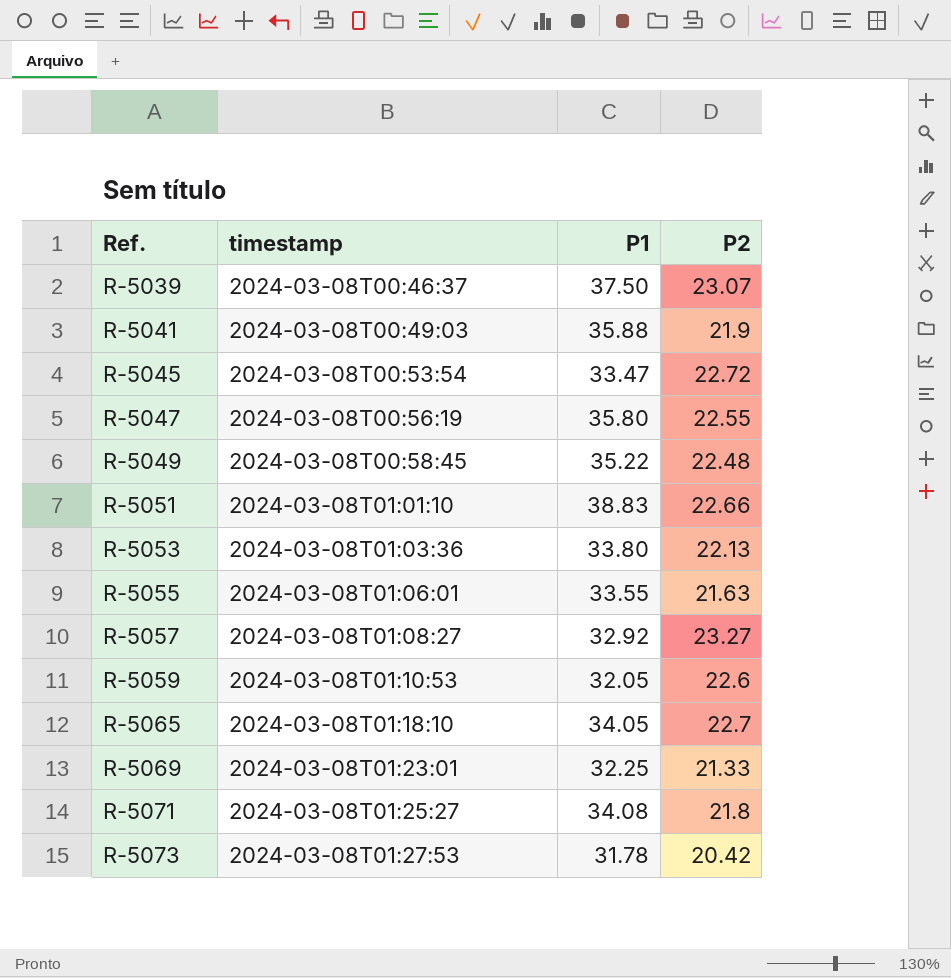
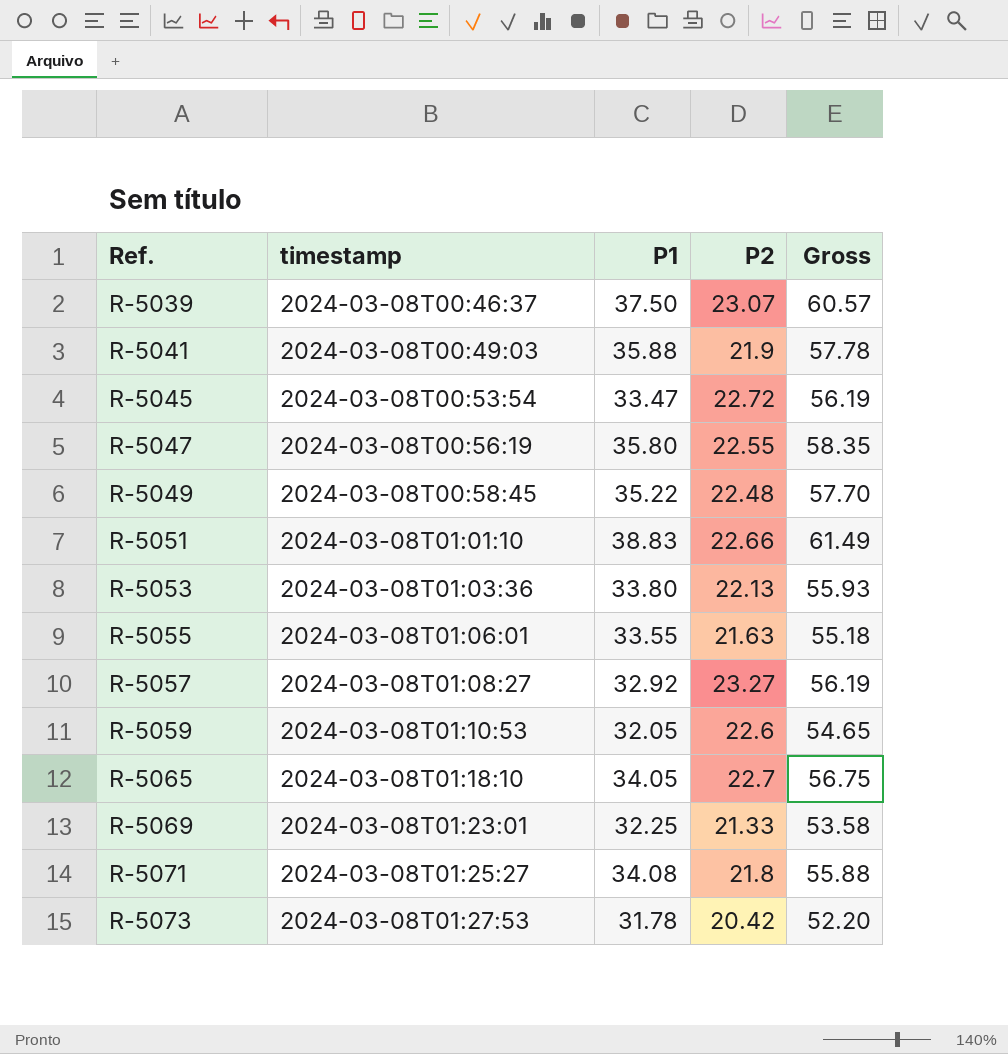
column Gross | formula: none -> [P1] + [P2]

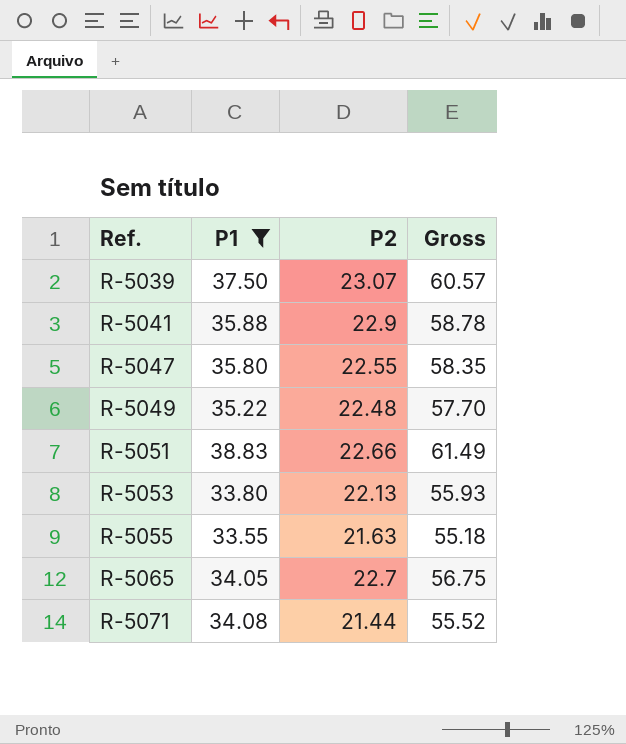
filter: none -> P1 >= 33.55
column timestamp | position: 2 -> none
R-5041 | P2: 21.9 -> 22.9
R-5041 | Gross: 57.78 -> 58.78
R-5071 | P2: 21.8 -> 21.44
R-5071 | Gross: 55.88 -> 55.52

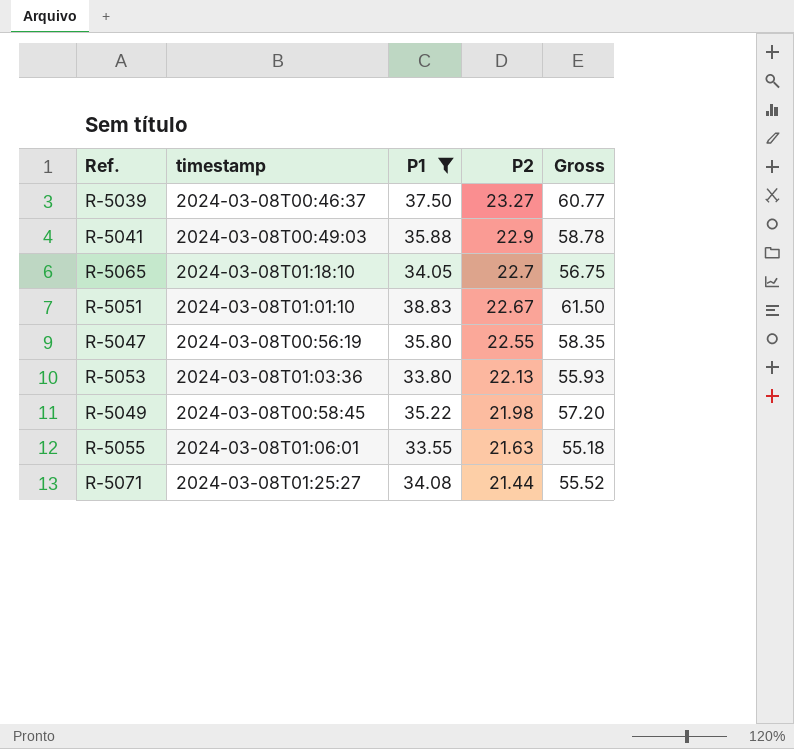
row order: Ref. ascending -> P2 descending
column timestamp | position: none -> 2
R-5039 | P2: 23.07 -> 23.27
R-5039 | Gross: 60.57 -> 60.77
R-5051 | P2: 22.66 -> 22.67
R-5051 | Gross: 61.49 -> 61.50
R-5049 | P2: 22.48 -> 21.98
R-5049 | Gross: 57.70 -> 57.20

